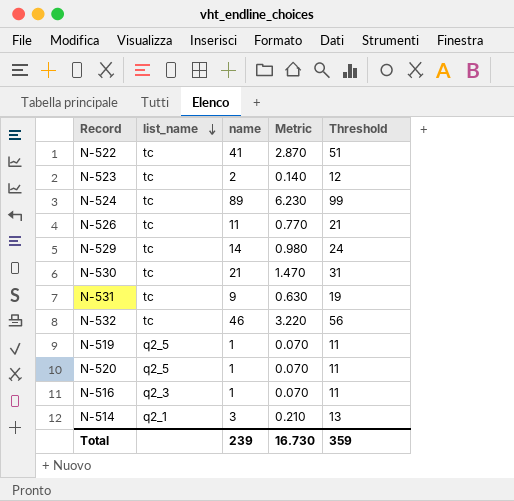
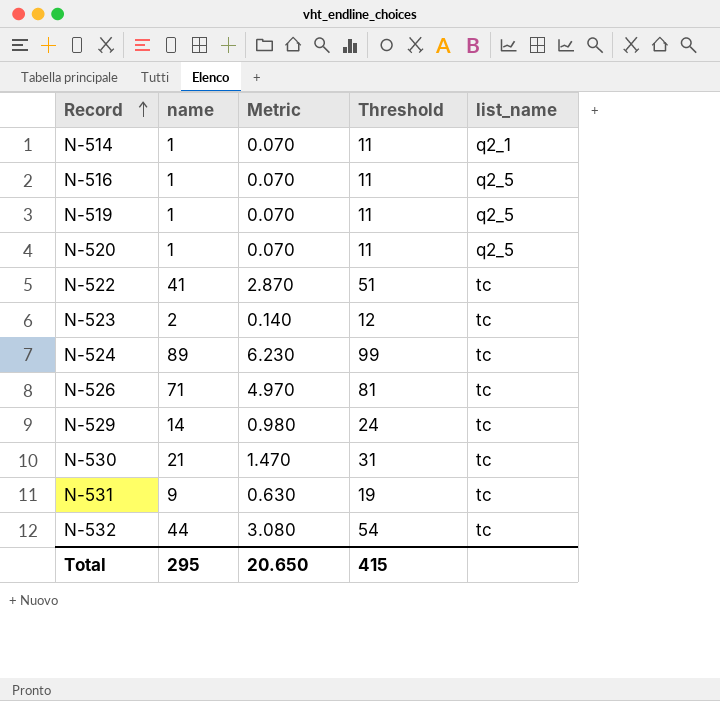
row order: list_name descending -> Record ascending
column list_name | position: 2 -> 5
N-514 | name: 3 -> 1
N-514 | Metric: 0.210 -> 0.070
N-514 | Threshold: 13 -> 11
N-516 | list_name: q2_3 -> q2_5
N-526 | name: 11 -> 71
N-526 | Metric: 0.770 -> 4.970
N-526 | Threshold: 21 -> 81
N-532 | name: 46 -> 44
N-532 | Metric: 3.220 -> 3.080
N-532 | Threshold: 56 -> 54
Total | name: 239 -> 295
Total | Metric: 16.730 -> 20.650
Total | Threshold: 359 -> 415

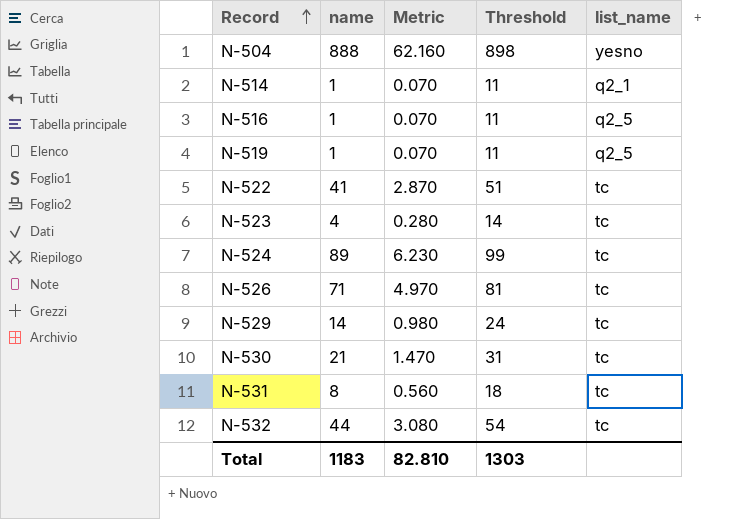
row N-520: 1 | 0.070 | 11 | q2_5 -> none
row N-504: none -> 888 | 62.160 | 898 | yesno
N-523 | name: 2 -> 4
N-523 | Metric: 0.140 -> 0.280
N-523 | Threshold: 12 -> 14
N-531 | name: 9 -> 8
N-531 | Metric: 0.630 -> 0.560
N-531 | Threshold: 19 -> 18
Total | name: 295 -> 1183
Total | Metric: 20.650 -> 82.810
Total | Threshold: 415 -> 1303

